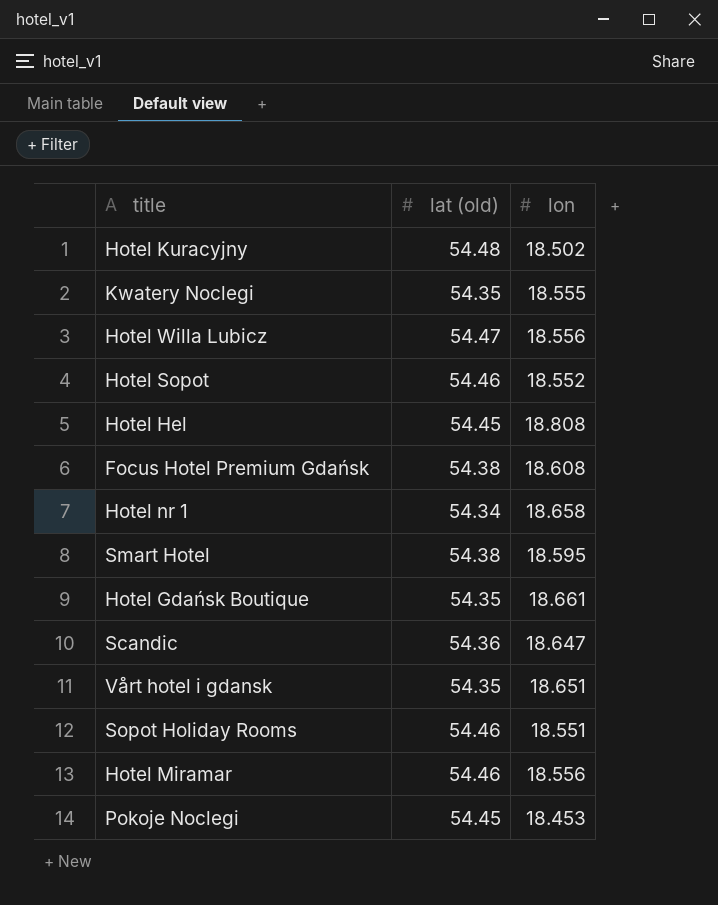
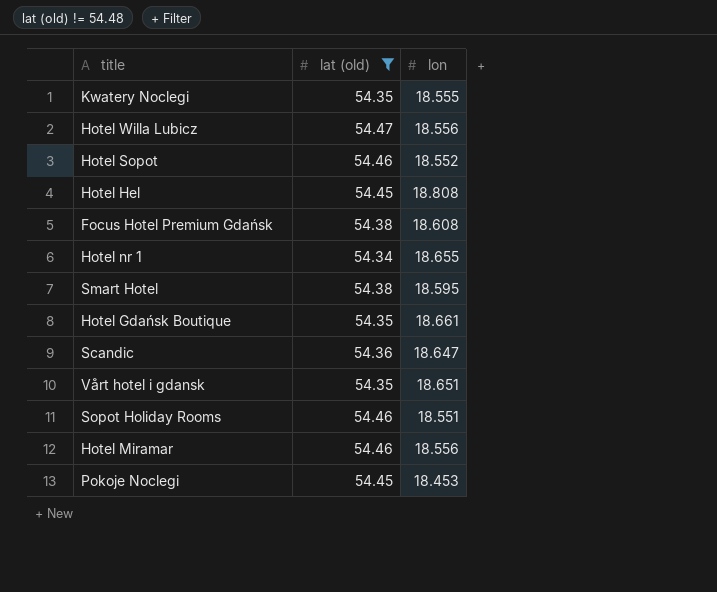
filter: none -> lat (old) != 54.48
Hotel nr 1 | lon: 18.658 -> 18.655

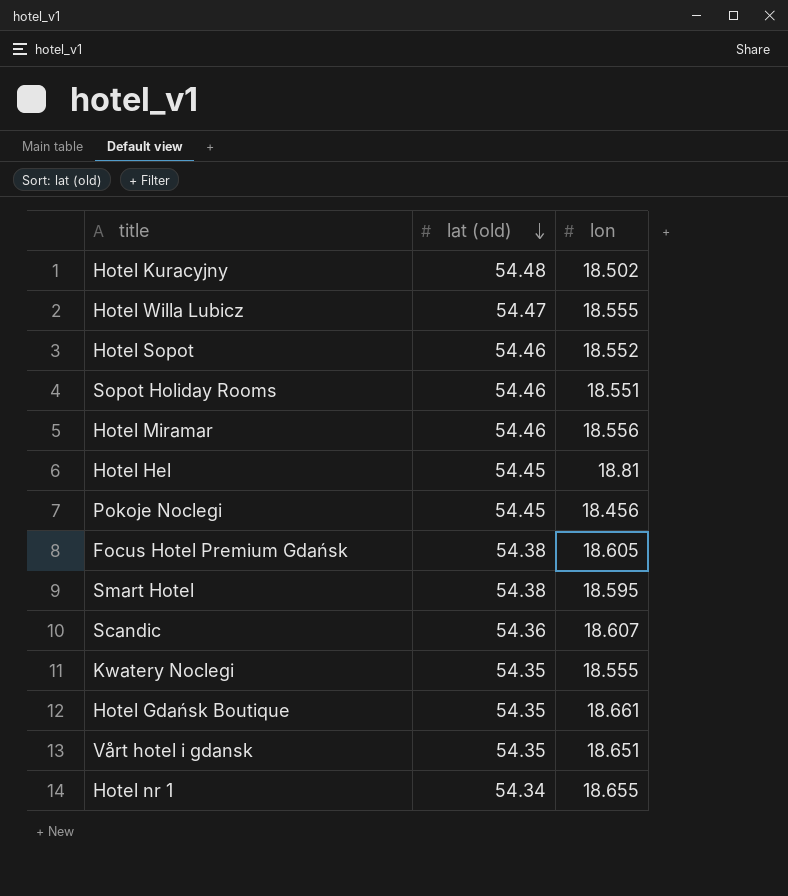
filter: lat (old) != 54.48 -> none
row order: none -> lat (old) descending
Hotel Willa Lubicz | lon: 18.556 -> 18.555
Hotel Hel | lon: 18.808 -> 18.81
Pokoje Noclegi | lon: 18.453 -> 18.456
Focus Hotel Premium Gdańsk | lon: 18.608 -> 18.605
Scandic | lon: 18.647 -> 18.607

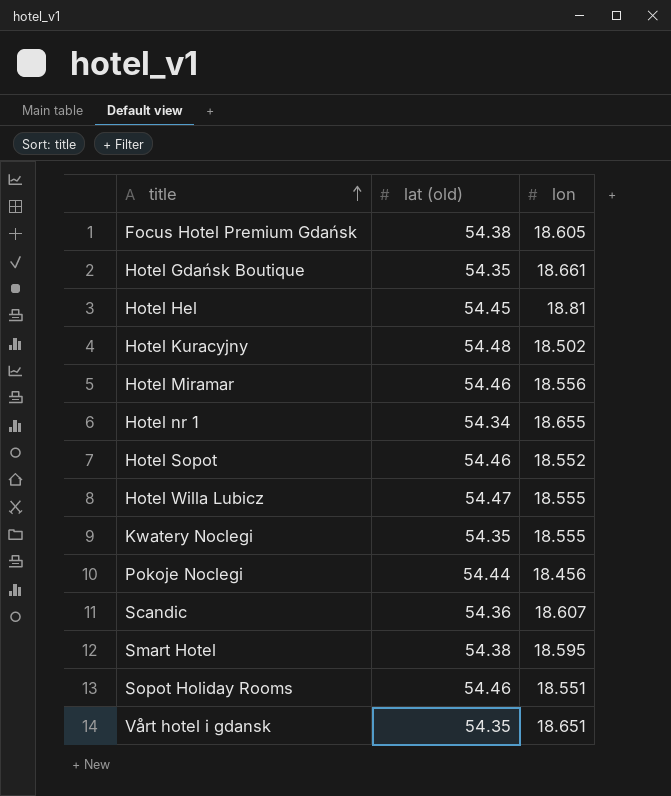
row order: lat (old) descending -> title ascending
Pokoje Noclegi | lat (old): 54.45 -> 54.44

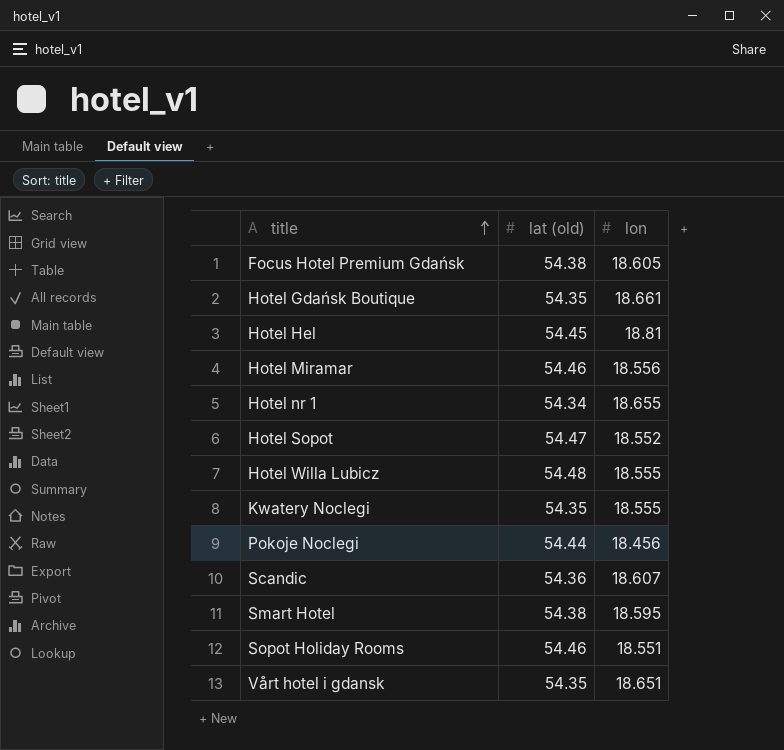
row Hotel Kuracyjny: 54.48 | 18.502 -> none
Hotel Sopot | lat (old): 54.46 -> 54.47
Hotel Willa Lubicz | lat (old): 54.47 -> 54.48

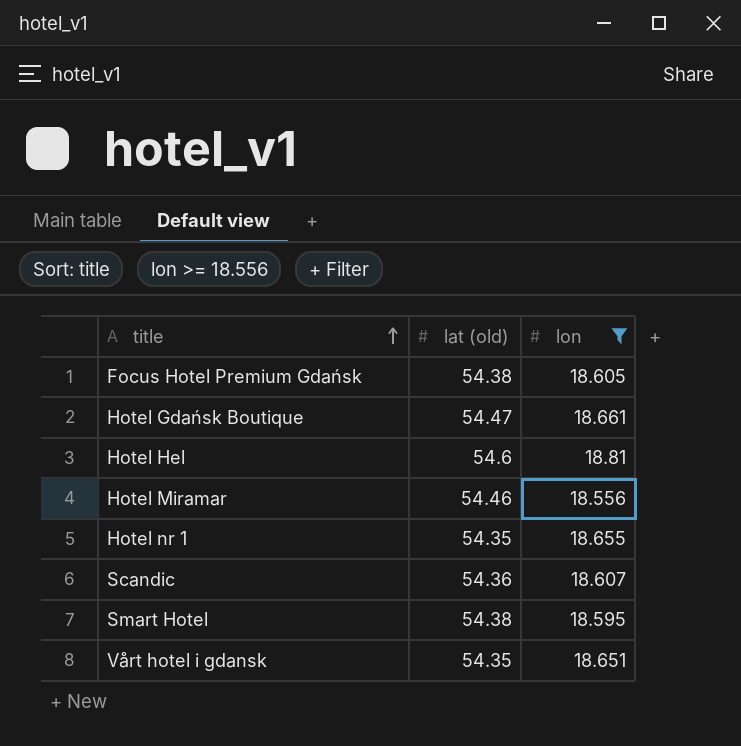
filter: none -> lon >= 18.556
Hotel Gdańsk Boutique | lat (old): 54.35 -> 54.47
Hotel Hel | lat (old): 54.45 -> 54.6
Hotel nr 1 | lat (old): 54.34 -> 54.35

